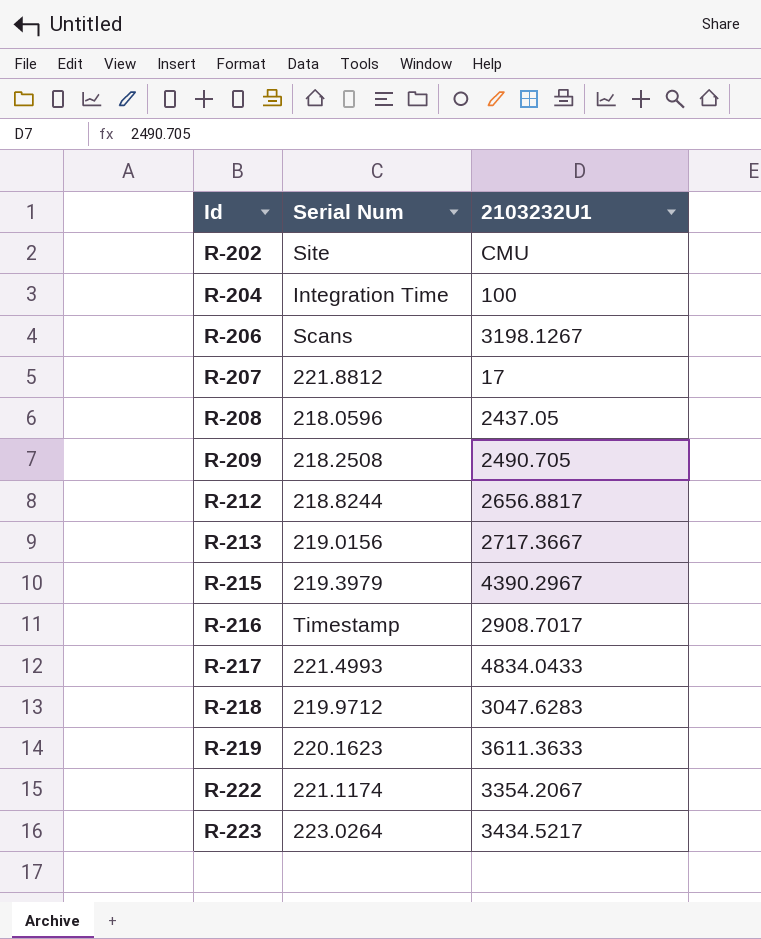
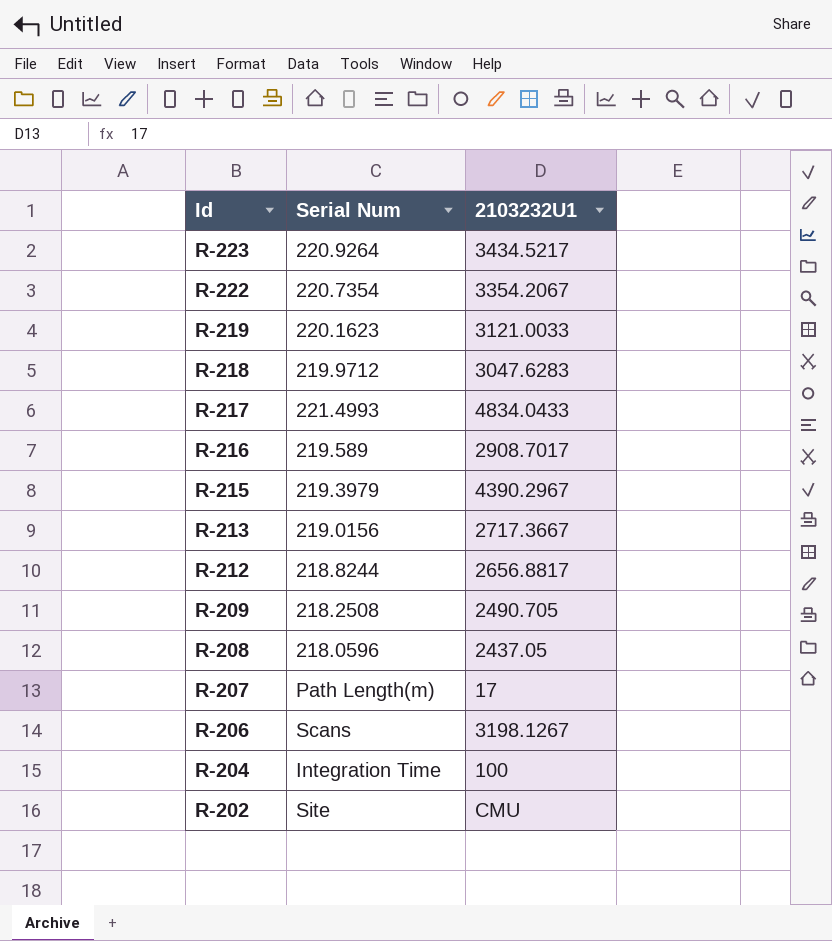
row order: Id ascending -> Id descending
R-223 | Serial Num: 223.0264 -> 220.9264
R-222 | Serial Num: 221.1174 -> 220.7354
R-219 | 2103232U1: 3611.3633 -> 3121.0033
R-216 | Serial Num: Timestamp -> 219.589
R-207 | Serial Num: 221.8812 -> Path Length(m)

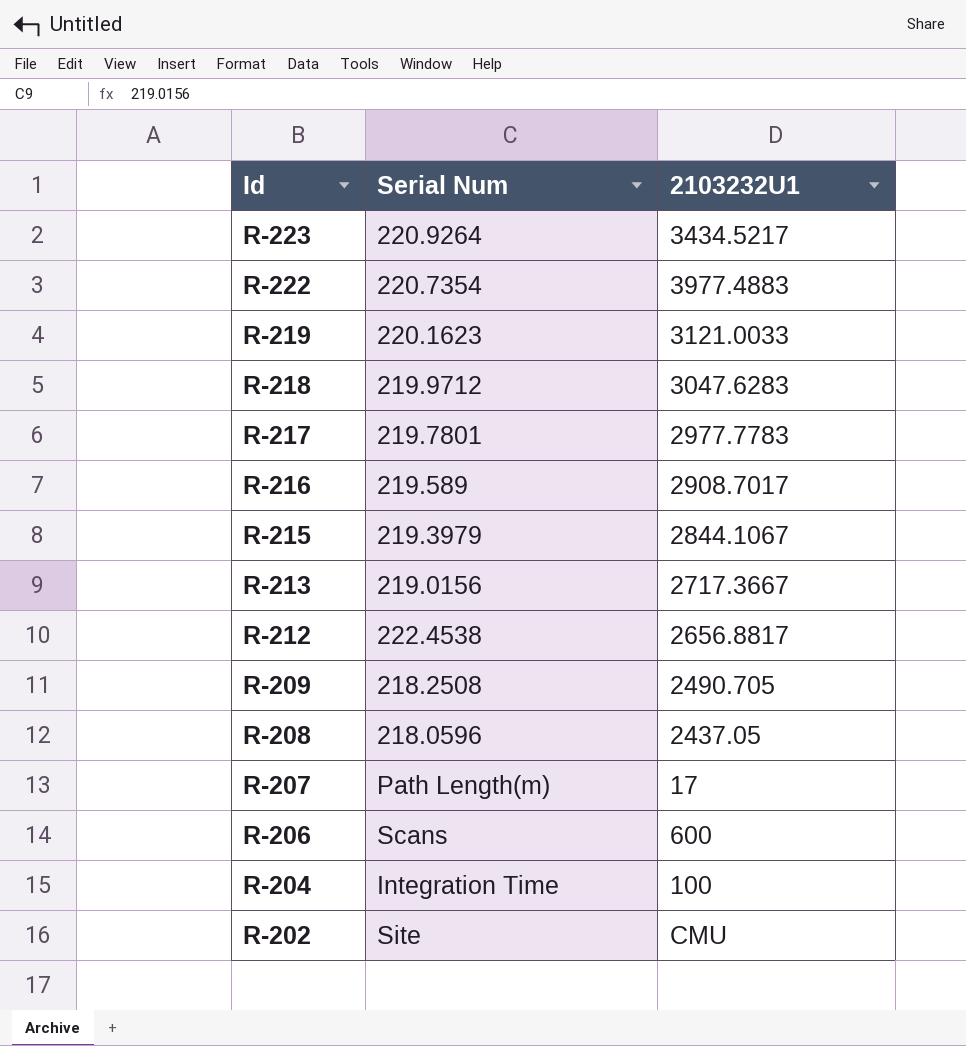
R-222 | 2103232U1: 3354.2067 -> 3977.4883
R-217 | Serial Num: 221.4993 -> 219.7801
R-217 | 2103232U1: 4834.0433 -> 2977.7783
R-215 | 2103232U1: 4390.2967 -> 2844.1067
R-212 | Serial Num: 218.8244 -> 222.4538
R-206 | 2103232U1: 3198.1267 -> 600

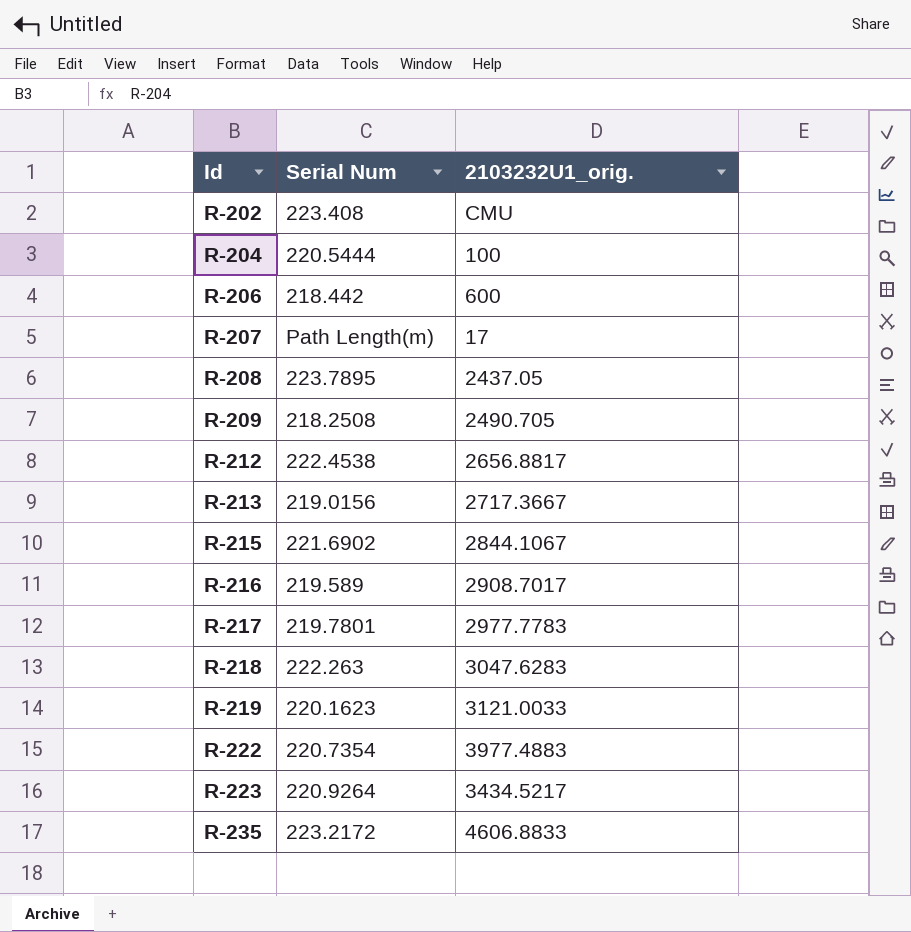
row order: Id descending -> Id ascending
column name: 2103232U1 -> 2103232U1_orig.
R-202 | Serial Num: Site -> 223.408
R-204 | Serial Num: Integration Time -> 220.5444
R-206 | Serial Num: Scans -> 218.442
R-208 | Serial Num: 218.0596 -> 223.7895
R-215 | Serial Num: 219.3979 -> 221.6902
R-218 | Serial Num: 219.9712 -> 222.263
row R-235: none -> 223.2172 | 4606.8833

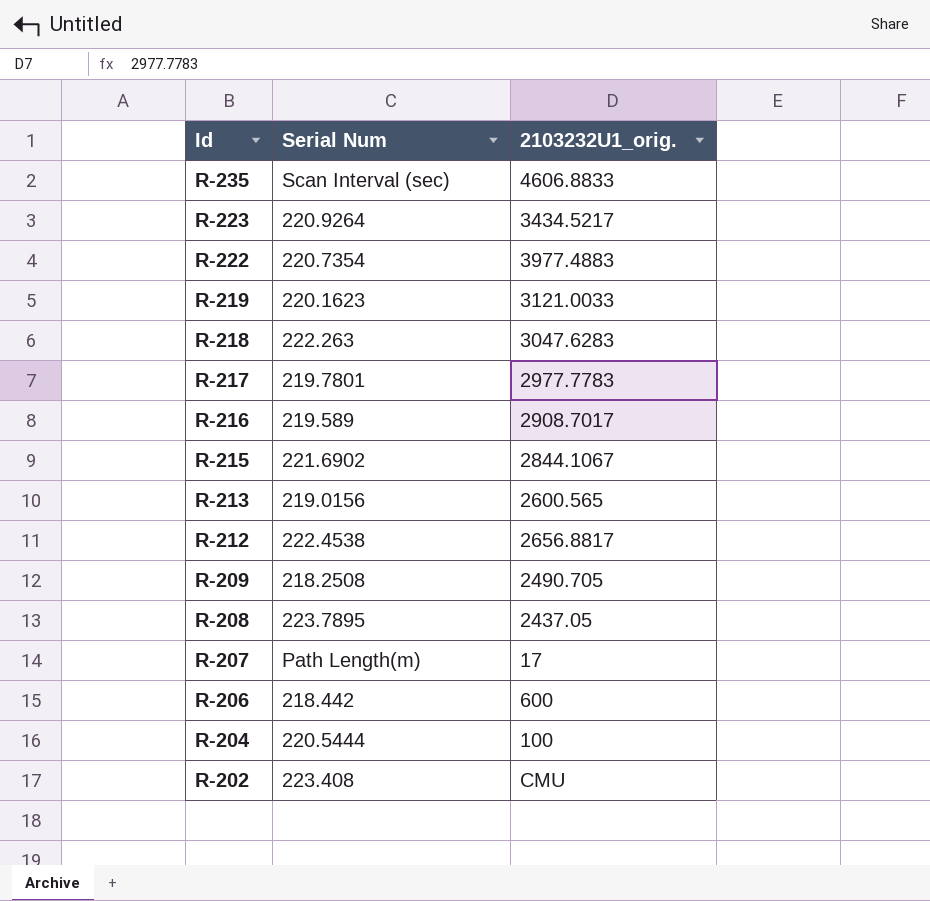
row order: Id ascending -> Id descending
R-235 | Serial Num: 223.2172 -> Scan Interval (sec)
R-213 | 2103232U1_orig.: 2717.3667 -> 2600.565

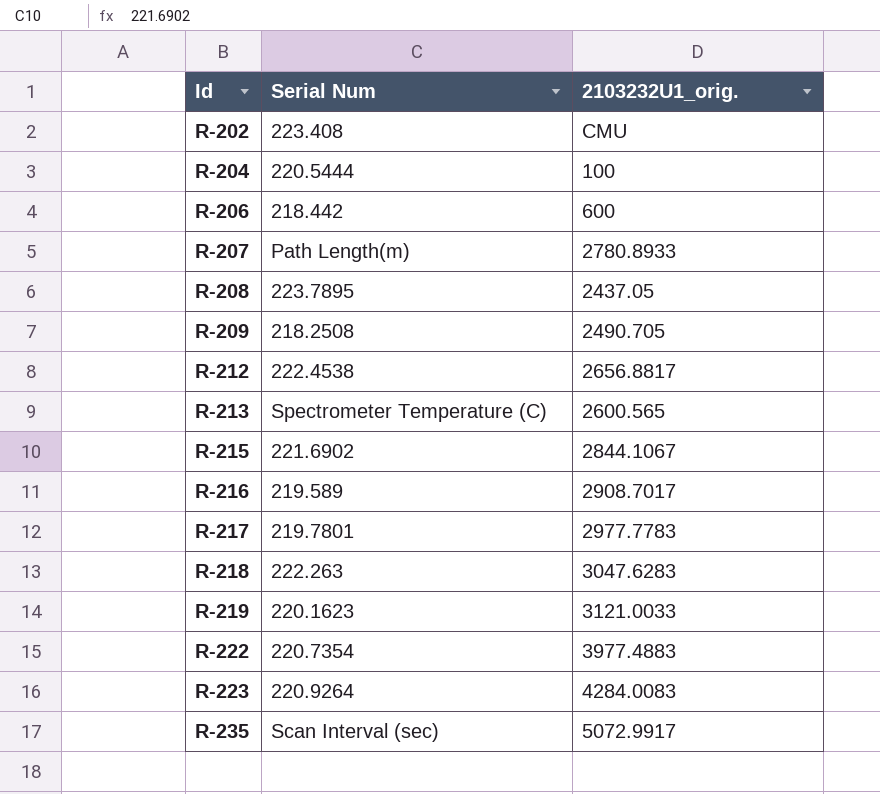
row order: Id descending -> Id ascending
R-207 | 2103232U1_orig.: 17 -> 2780.8933
R-213 | Serial Num: 219.0156 -> Spectrometer Temperature (C)
R-223 | 2103232U1_orig.: 3434.5217 -> 4284.0083
R-235 | 2103232U1_orig.: 4606.8833 -> 5072.9917

